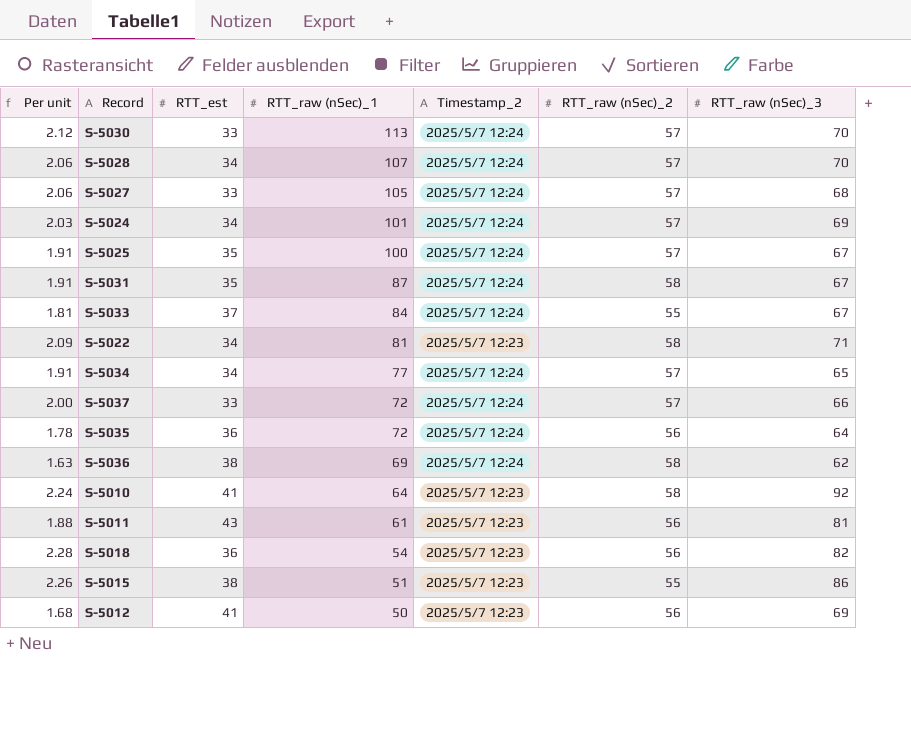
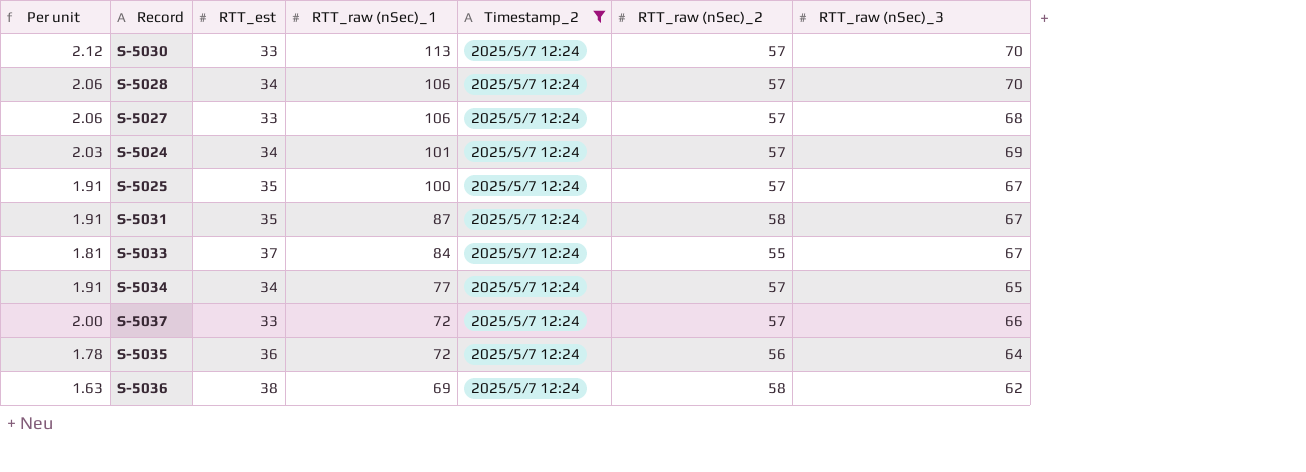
filter: none -> Timestamp_2 = 2025/5/7 12:24
S-5028 | RTT_raw (nSec)_1: 107 -> 106
S-5027 | RTT_raw (nSec)_1: 105 -> 106

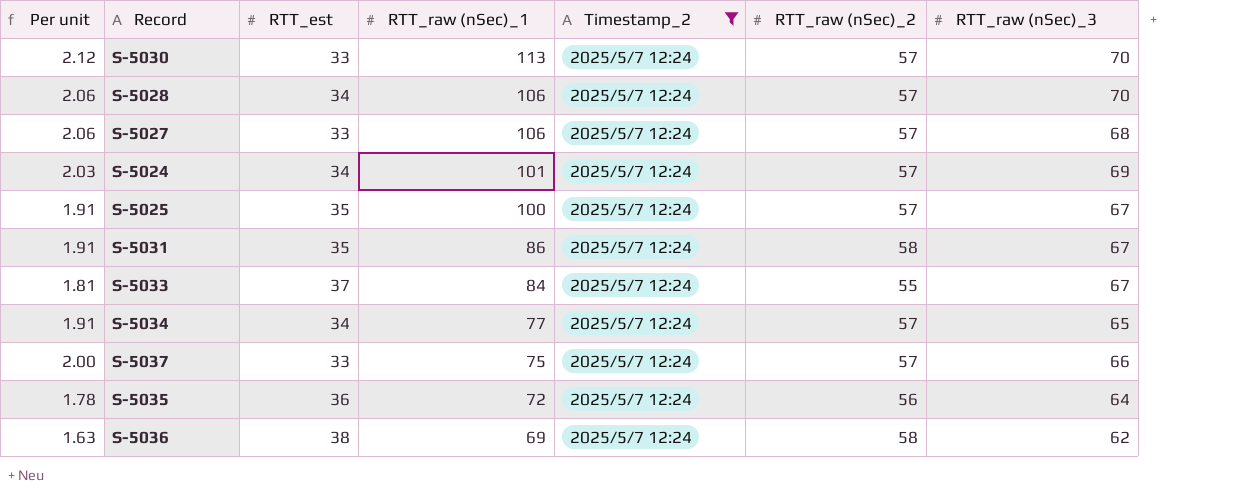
S-5031 | RTT_raw (nSec)_1: 87 -> 86
S-5037 | RTT_raw (nSec)_1: 72 -> 75

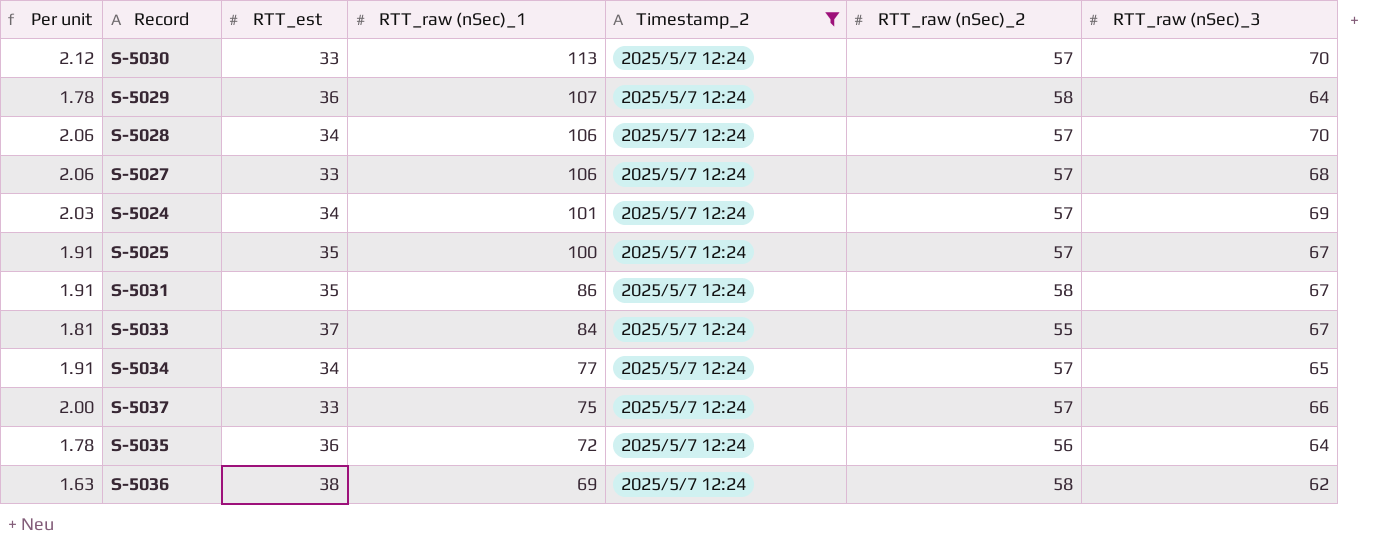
row S-5029: none -> 1.78 | 36 | 107 | 2025/5/7 12:24 | 58 | 64

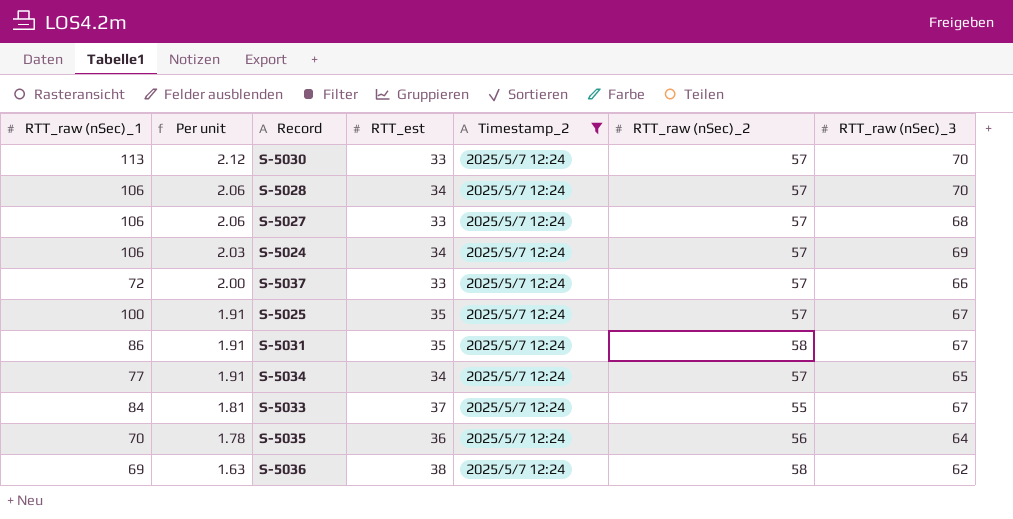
row order: RTT_raw (nSec)_1 descending -> Per unit descending
column RTT_raw (nSec)_1 | position: 4 -> 1
row S-5029: 1.78 | 36 | 107 | 2025/5/7 12:24 | 58 | 64 -> none
S-5024 | RTT_raw (nSec)_1: 101 -> 106
S-5037 | RTT_raw (nSec)_1: 75 -> 72
S-5035 | RTT_raw (nSec)_1: 72 -> 70

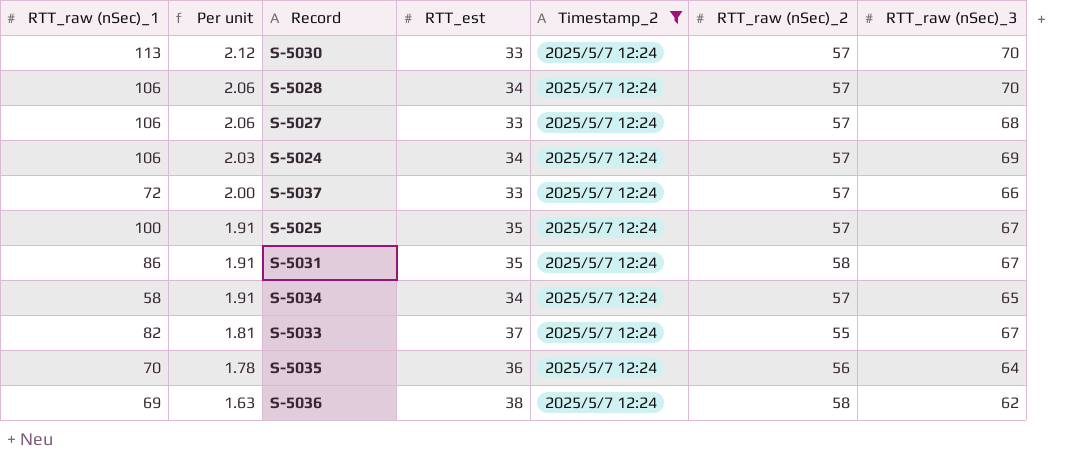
S-5034 | RTT_raw (nSec)_1: 77 -> 58
S-5033 | RTT_raw (nSec)_1: 84 -> 82

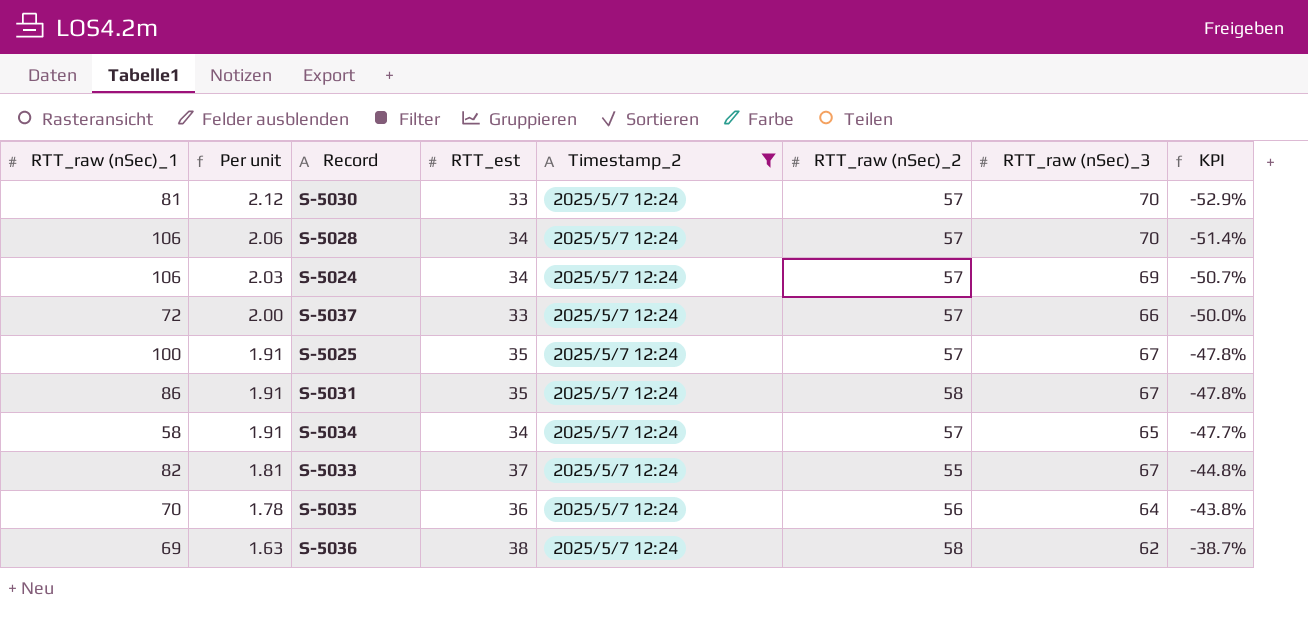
column KPI | formula: none -> ([RTT_est] - [RTT_raw (nSec)_3]) / [RTT_raw (nSec)_3]
row S-5027: 106 | 2.06 | 33 | 2025/5/7 12:24 | 57 | 68 -> none
S-5030 | RTT_raw (nSec)_1: 113 -> 81

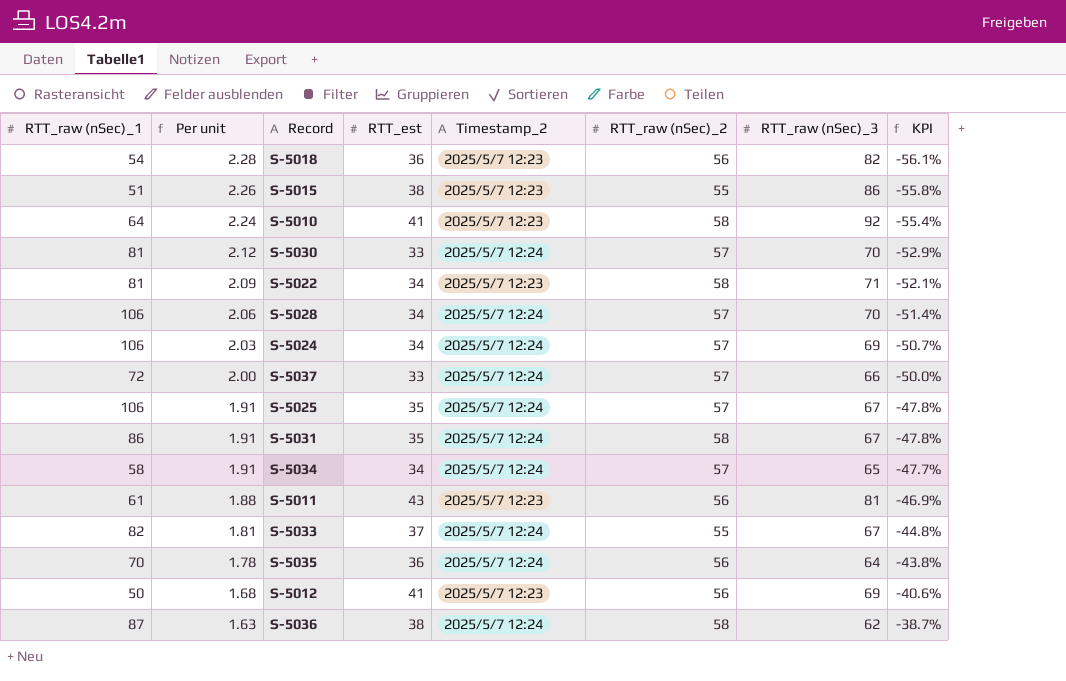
filter: Timestamp_2 = 2025/5/7 12:24 -> none
S-5025 | RTT_raw (nSec)_1: 100 -> 106
S-5036 | RTT_raw (nSec)_1: 69 -> 87

